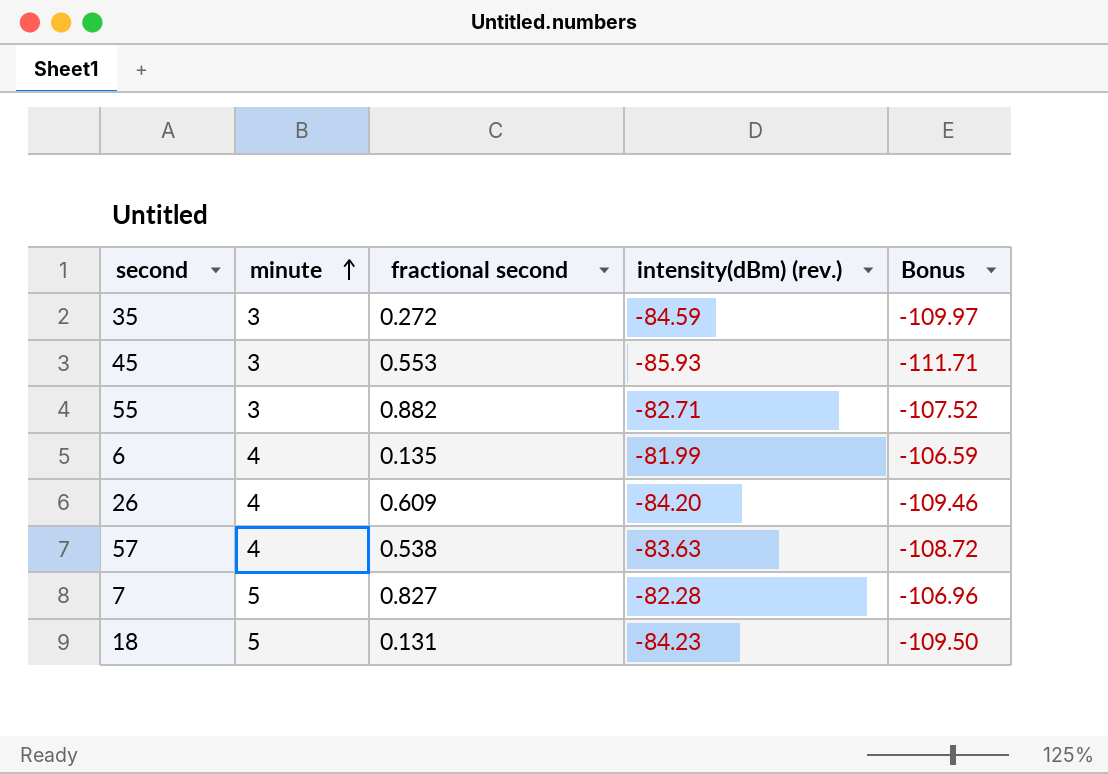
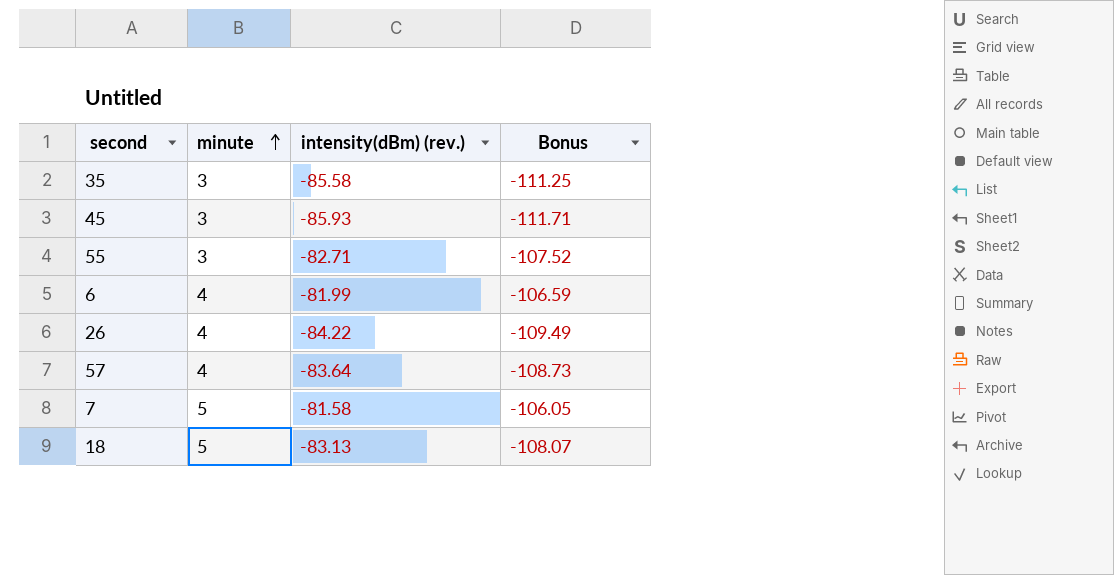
column fractional second | position: 3 -> none
35 | intensity(dBm) (rev.): -84.59 -> -85.58
35 | Bonus: -109.97 -> -111.25
26 | intensity(dBm) (rev.): -84.20 -> -84.22
26 | Bonus: -109.46 -> -109.49
57 | intensity(dBm) (rev.): -83.63 -> -83.64
57 | Bonus: -108.72 -> -108.73
7 | intensity(dBm) (rev.): -82.28 -> -81.58
7 | Bonus: -106.96 -> -106.05
18 | intensity(dBm) (rev.): -84.23 -> -83.13
18 | Bonus: -109.50 -> -108.07

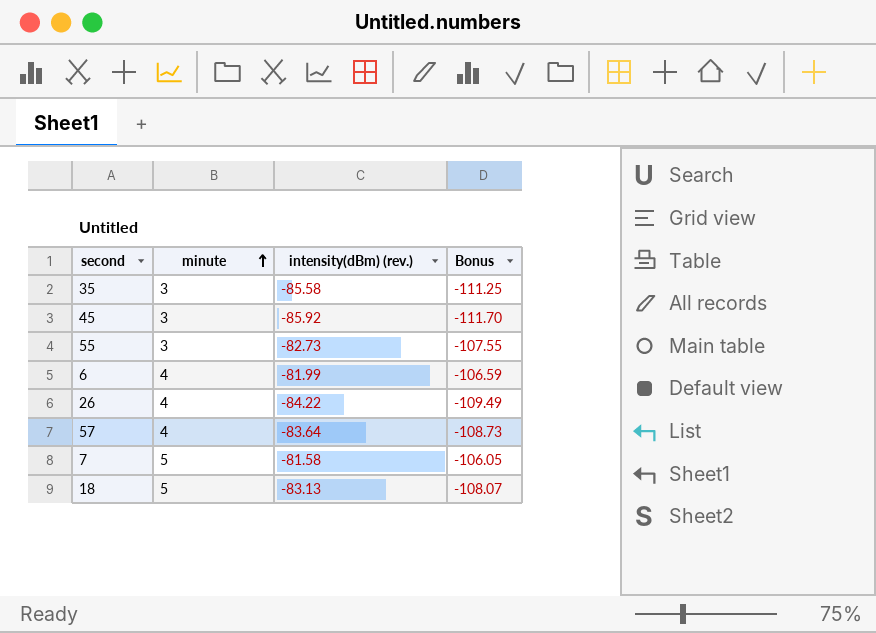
45 | intensity(dBm) (rev.): -85.93 -> -85.92
45 | Bonus: -111.71 -> -111.70
55 | intensity(dBm) (rev.): -82.71 -> -82.73
55 | Bonus: -107.52 -> -107.55

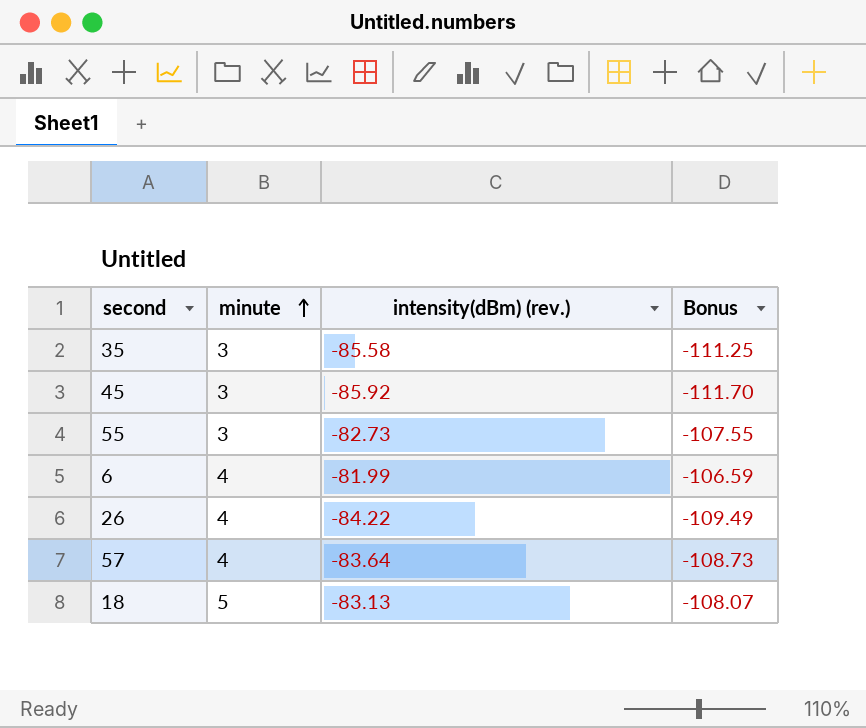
row 7: 5 | -81.58 | -106.05 -> none

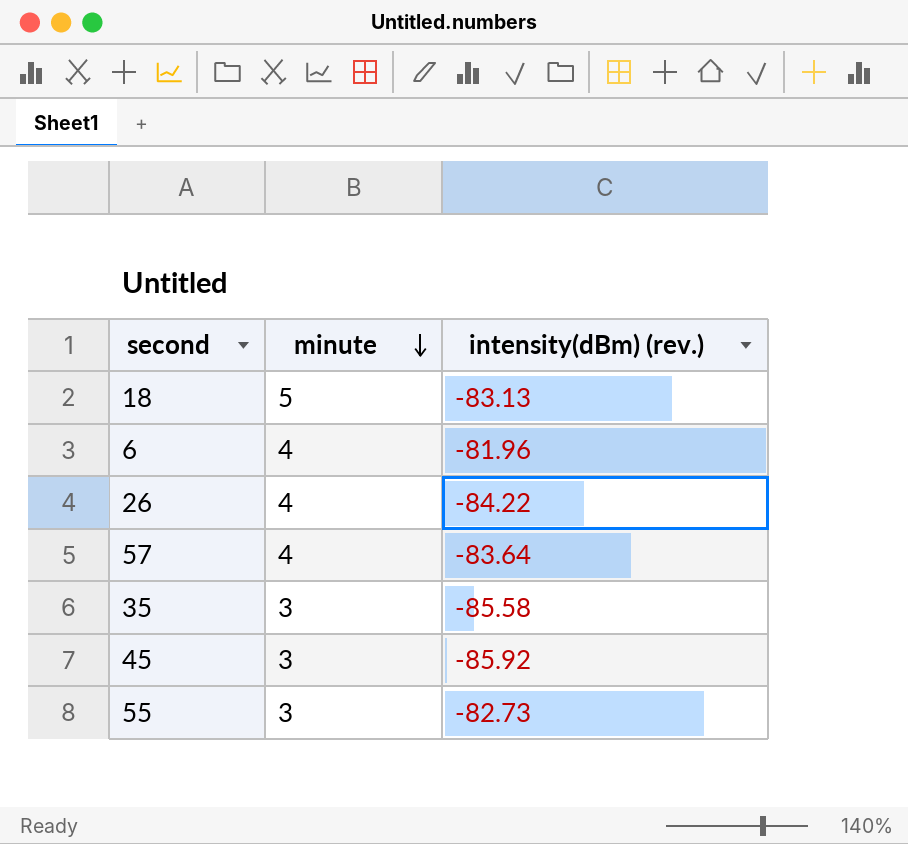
row order: minute ascending -> minute descending
column Bonus | formula: [intensity(dBm) (rev.)] * 1.3 -> none
6 | intensity(dBm) (rev.): -81.99 -> -81.96

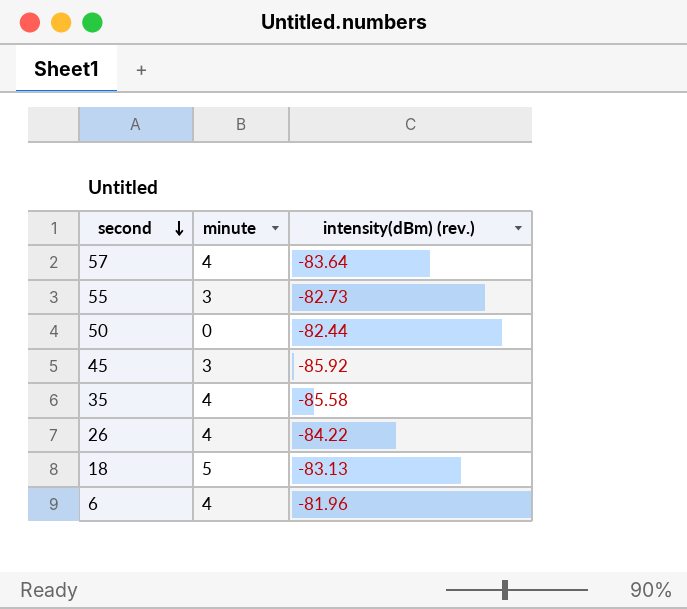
row order: minute descending -> second descending
row 50: none -> 0 | -82.44
35 | minute: 3 -> 4

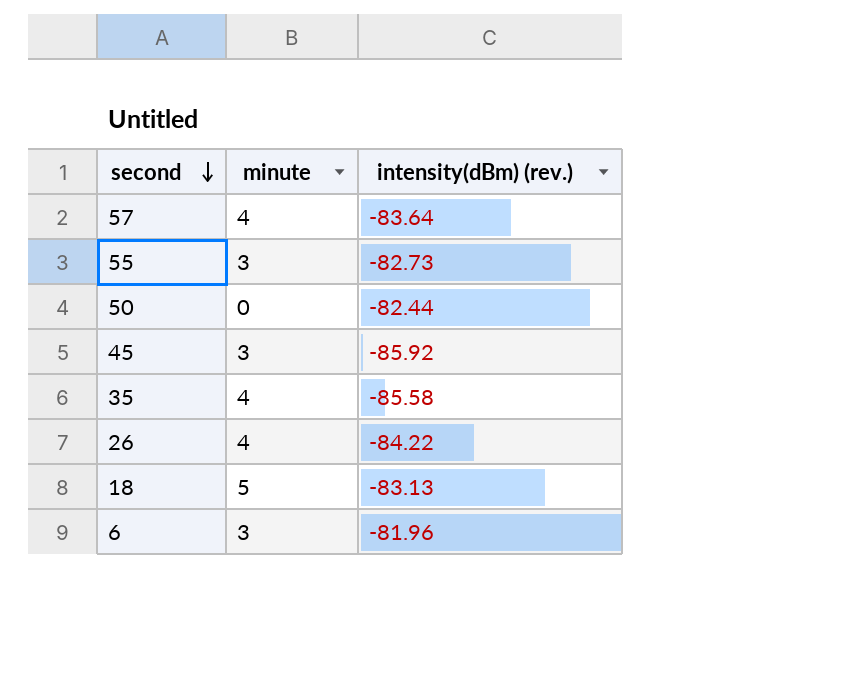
6 | minute: 4 -> 3

